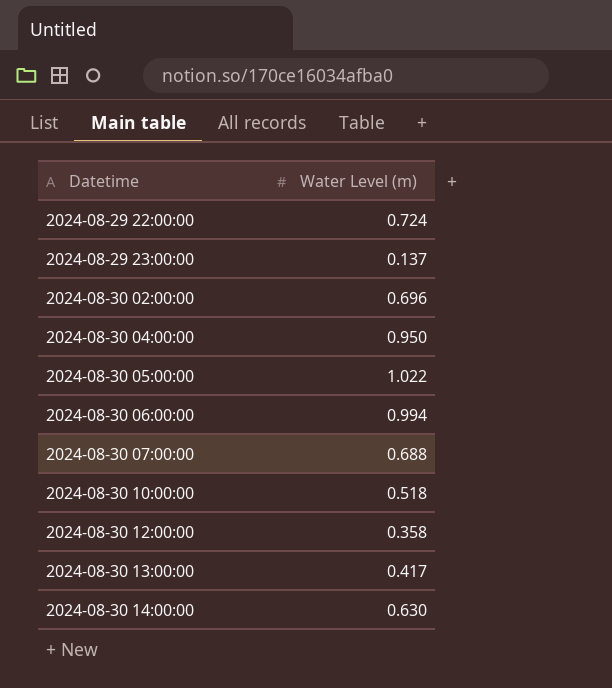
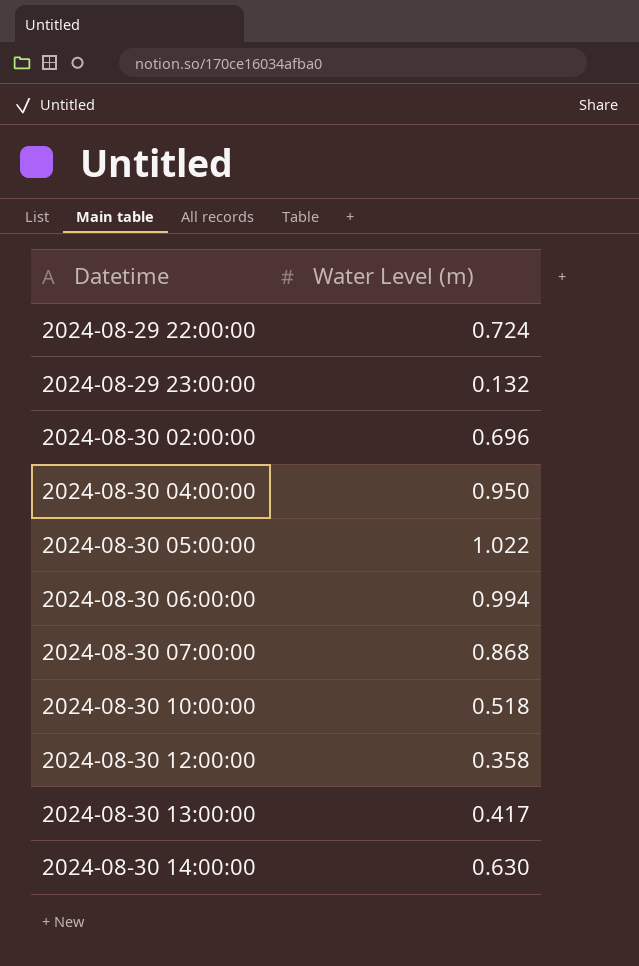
2024-08-29 23:00:00 | Water Level (m): 0.137 -> 0.132
2024-08-30 07:00:00 | Water Level (m): 0.688 -> 0.868

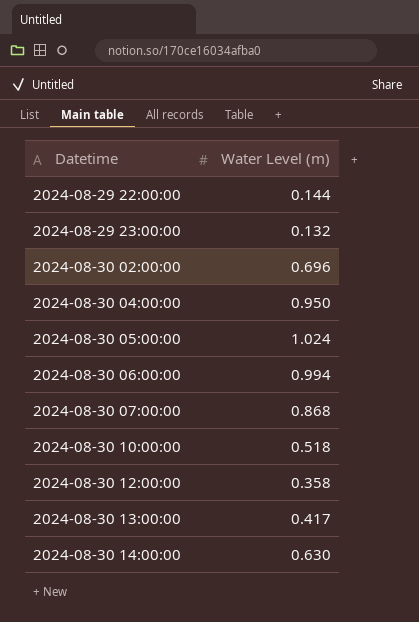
2024-08-29 22:00:00 | Water Level (m): 0.724 -> 0.144
2024-08-30 05:00:00 | Water Level (m): 1.022 -> 1.024

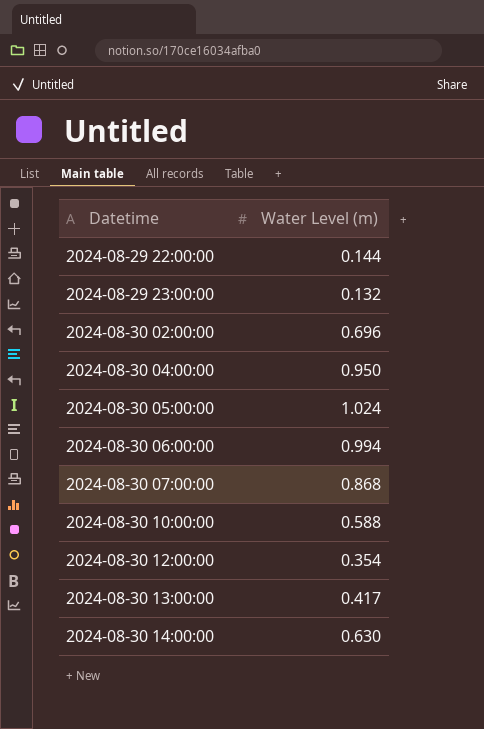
2024-08-30 10:00:00 | Water Level (m): 0.518 -> 0.588
2024-08-30 12:00:00 | Water Level (m): 0.358 -> 0.354

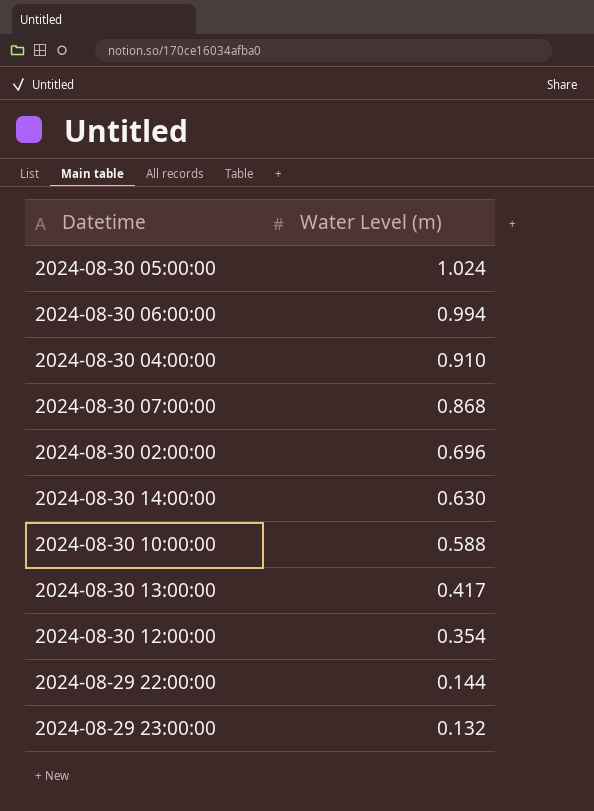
row order: Datetime ascending -> Water Level (m) descending
2024-08-30 04:00:00 | Water Level (m): 0.950 -> 0.910

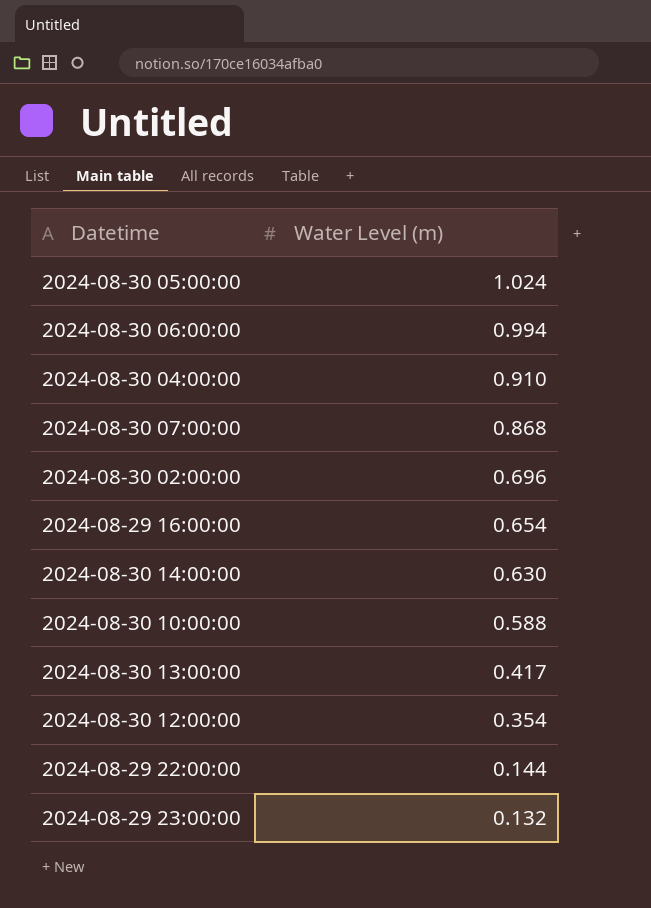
row 2024-08-29 16:00:00: none -> 0.654

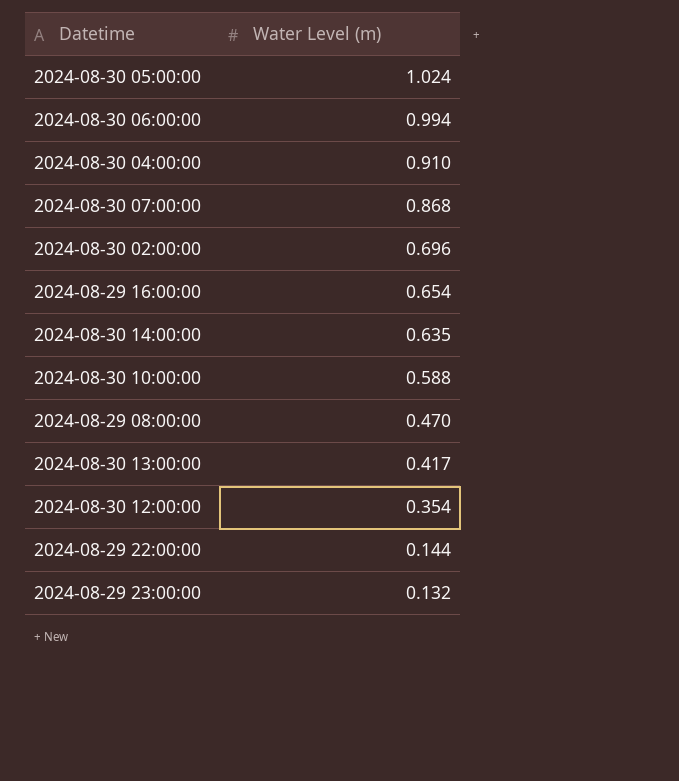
2024-08-30 14:00:00 | Water Level (m): 0.630 -> 0.635
row 2024-08-29 08:00:00: none -> 0.470

